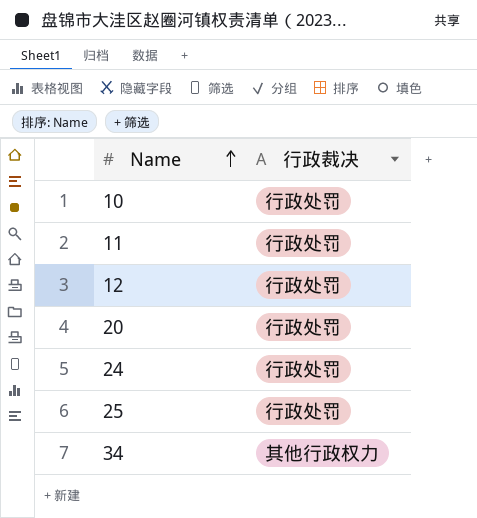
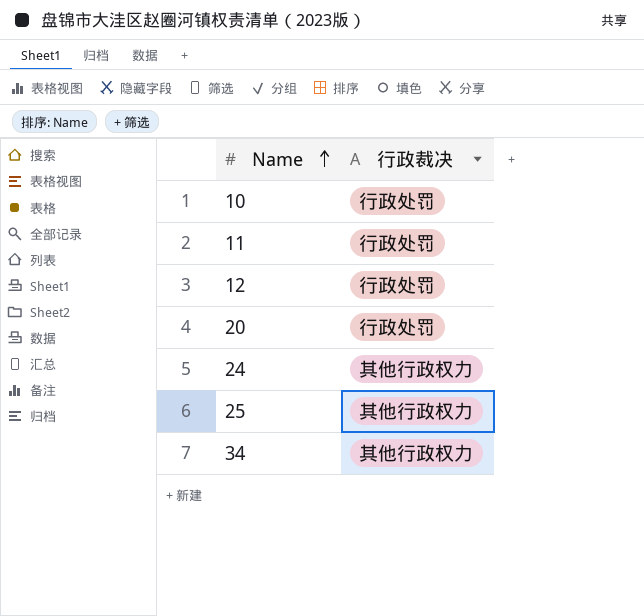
24 | 行政裁决: 行政处罚 -> 其他行政权力
25 | 行政裁决: 行政处罚 -> 其他行政权力

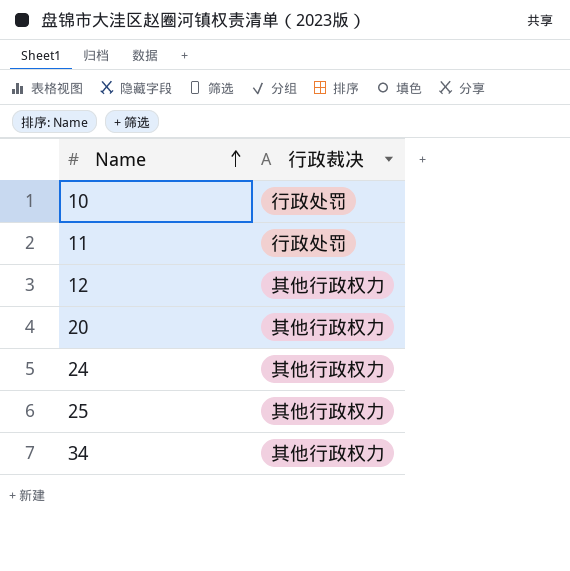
12 | 行政裁决: 行政处罚 -> 其他行政权力
20 | 行政裁决: 行政处罚 -> 其他行政权力

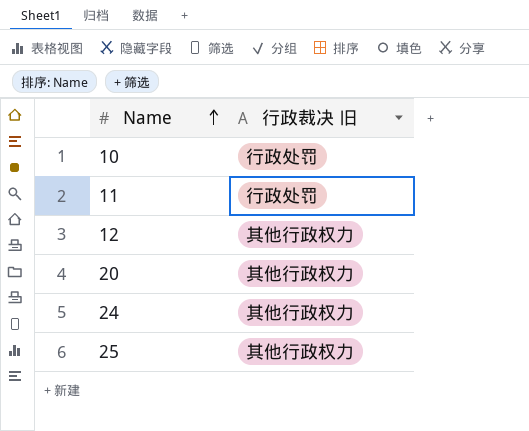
column name: 行政裁决 -> 行政裁决 旧
row 34: 其他行政权力 -> none

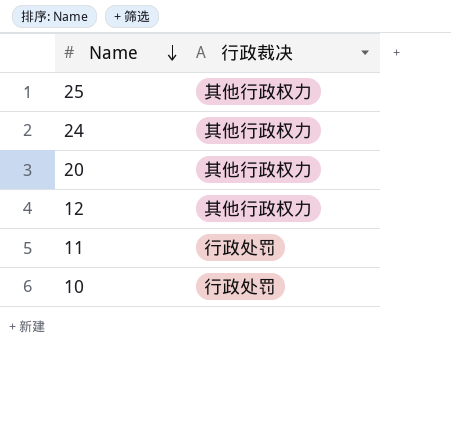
row order: Name ascending -> Name descending
column name: 行政裁决 旧 -> 行政裁决

